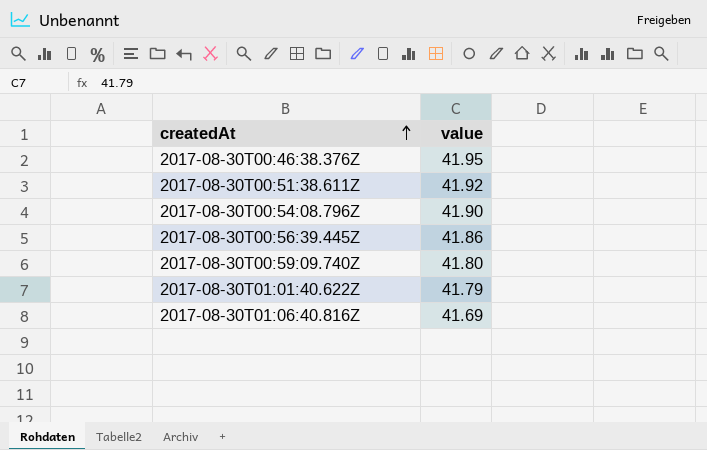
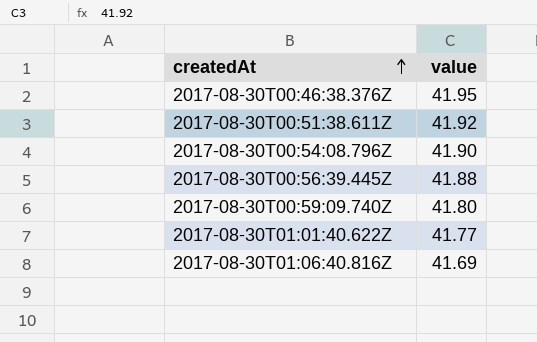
2017-08-30T00:56:39.445Z | value: 41.86 -> 41.88
2017-08-30T01:01:40.622Z | value: 41.79 -> 41.77

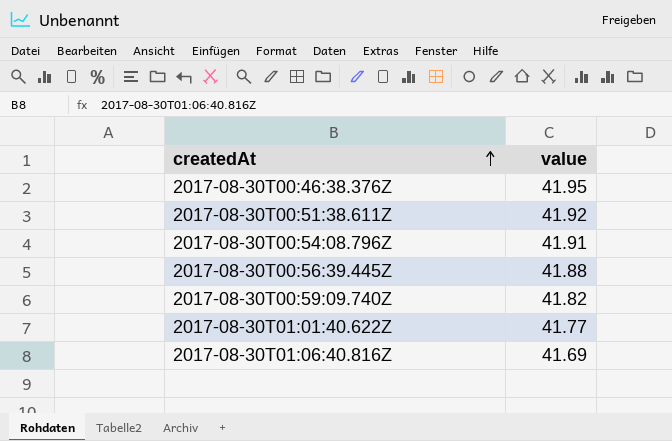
2017-08-30T00:54:08.796Z | value: 41.90 -> 41.91
2017-08-30T00:59:09.740Z | value: 41.80 -> 41.82

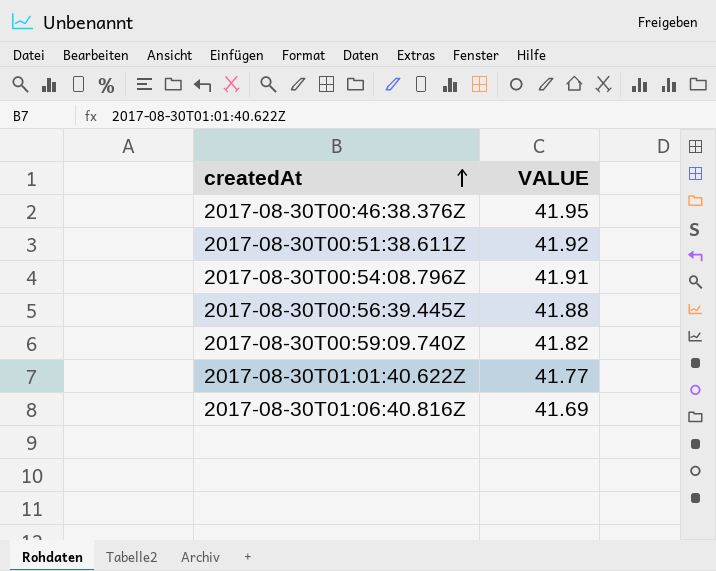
column name: value -> VALUE

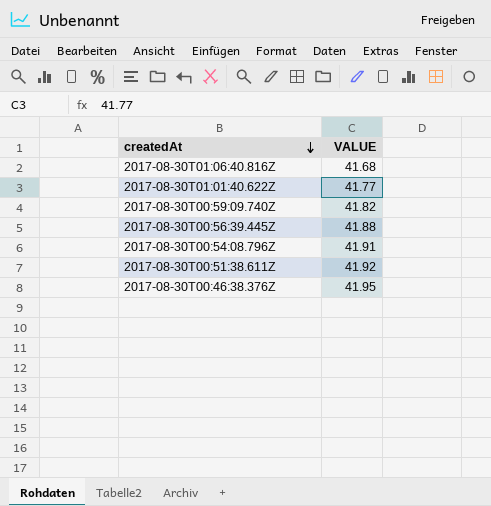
row order: createdAt ascending -> createdAt descending
2017-08-30T01:06:40.816Z | VALUE: 41.69 -> 41.68

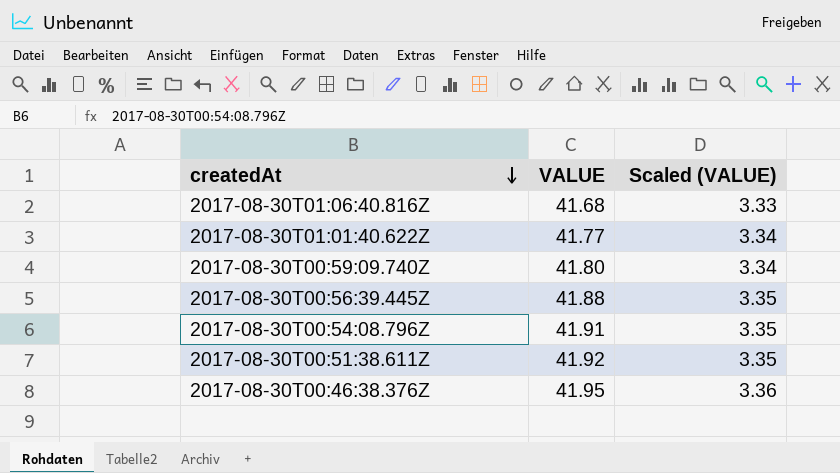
column Scaled (VALUE) | formula: none -> [VALUE] * 0.08
2017-08-30T00:59:09.740Z | VALUE: 41.82 -> 41.80

